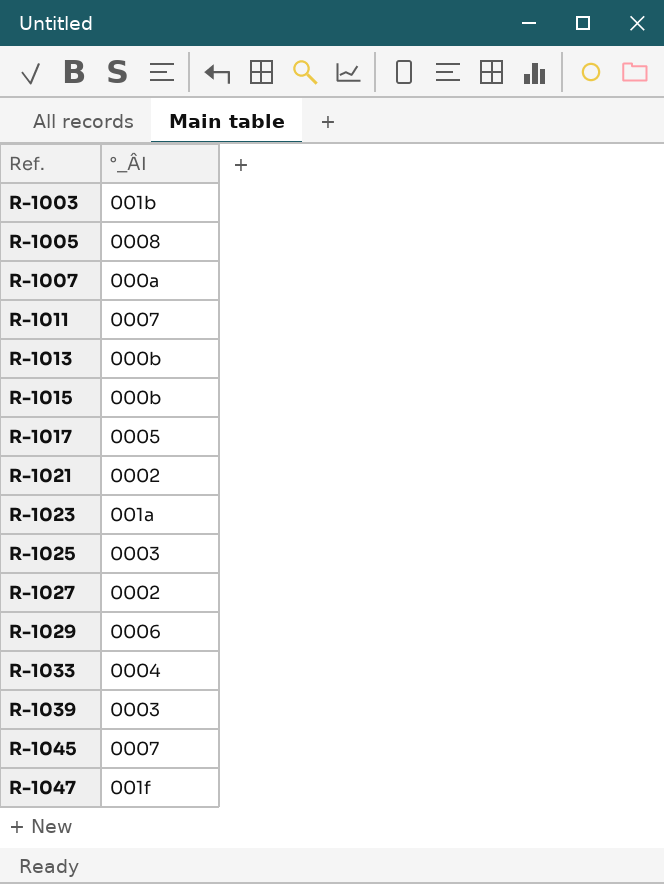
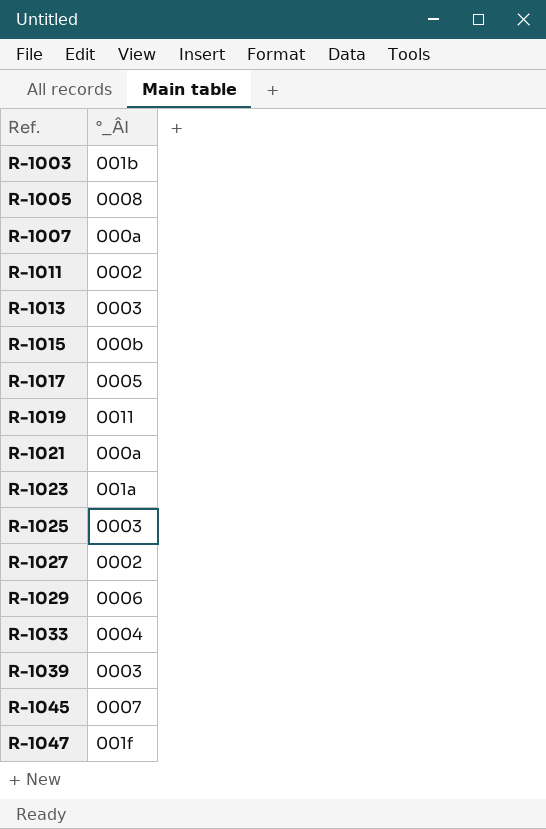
R-1011 | °_ÂI: 0007 -> 0002
R-1013 | °_ÂI: 000b -> 0003
row R-1019: none -> 0011
R-1021 | °_ÂI: 0002 -> 000a

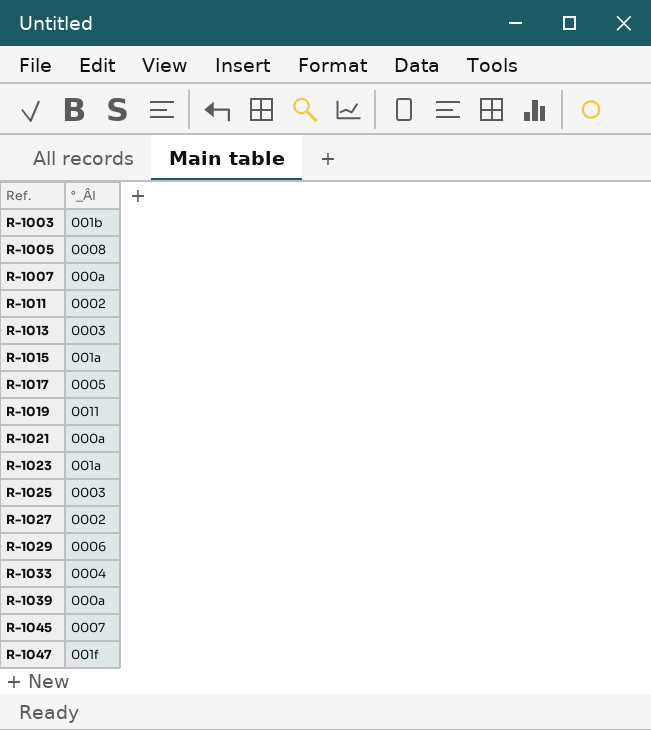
R-1015 | °_ÂI: 000b -> 001a
R-1039 | °_ÂI: 0003 -> 000a

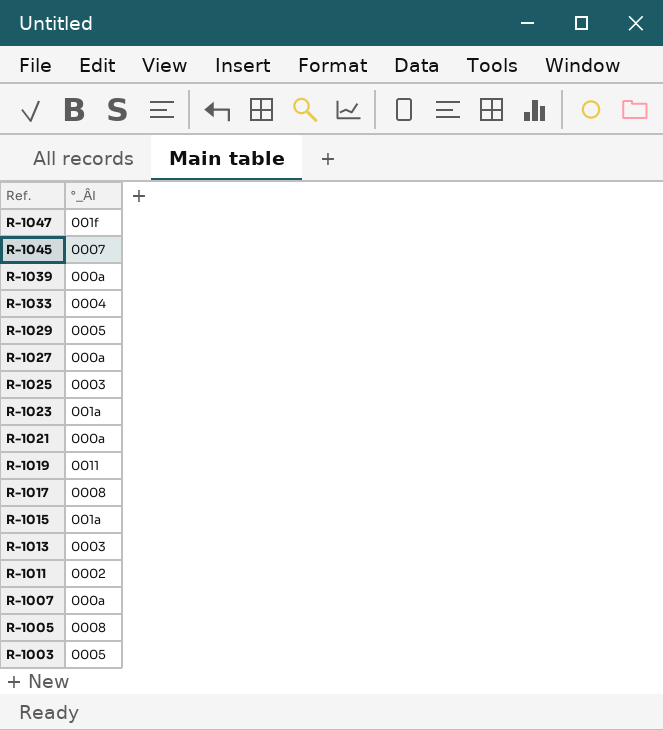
row order: Ref. ascending -> Ref. descending
R-1029 | °_ÂI: 0006 -> 0005
R-1027 | °_ÂI: 0002 -> 000a
R-1017 | °_ÂI: 0005 -> 0008
R-1003 | °_ÂI: 001b -> 0005

